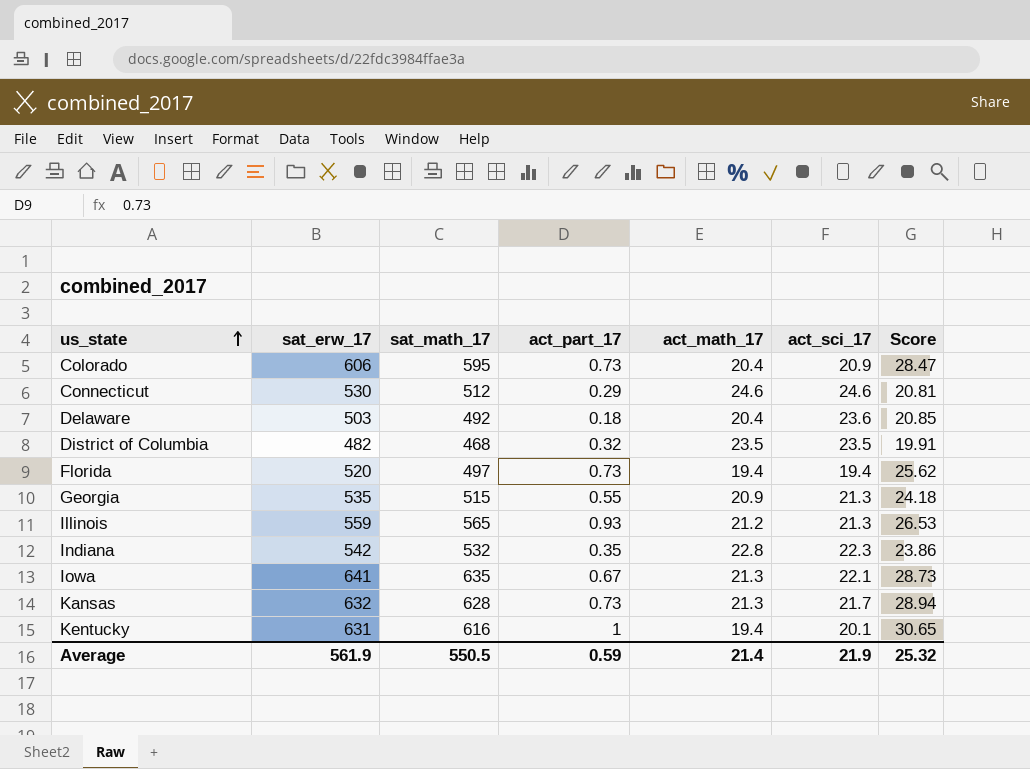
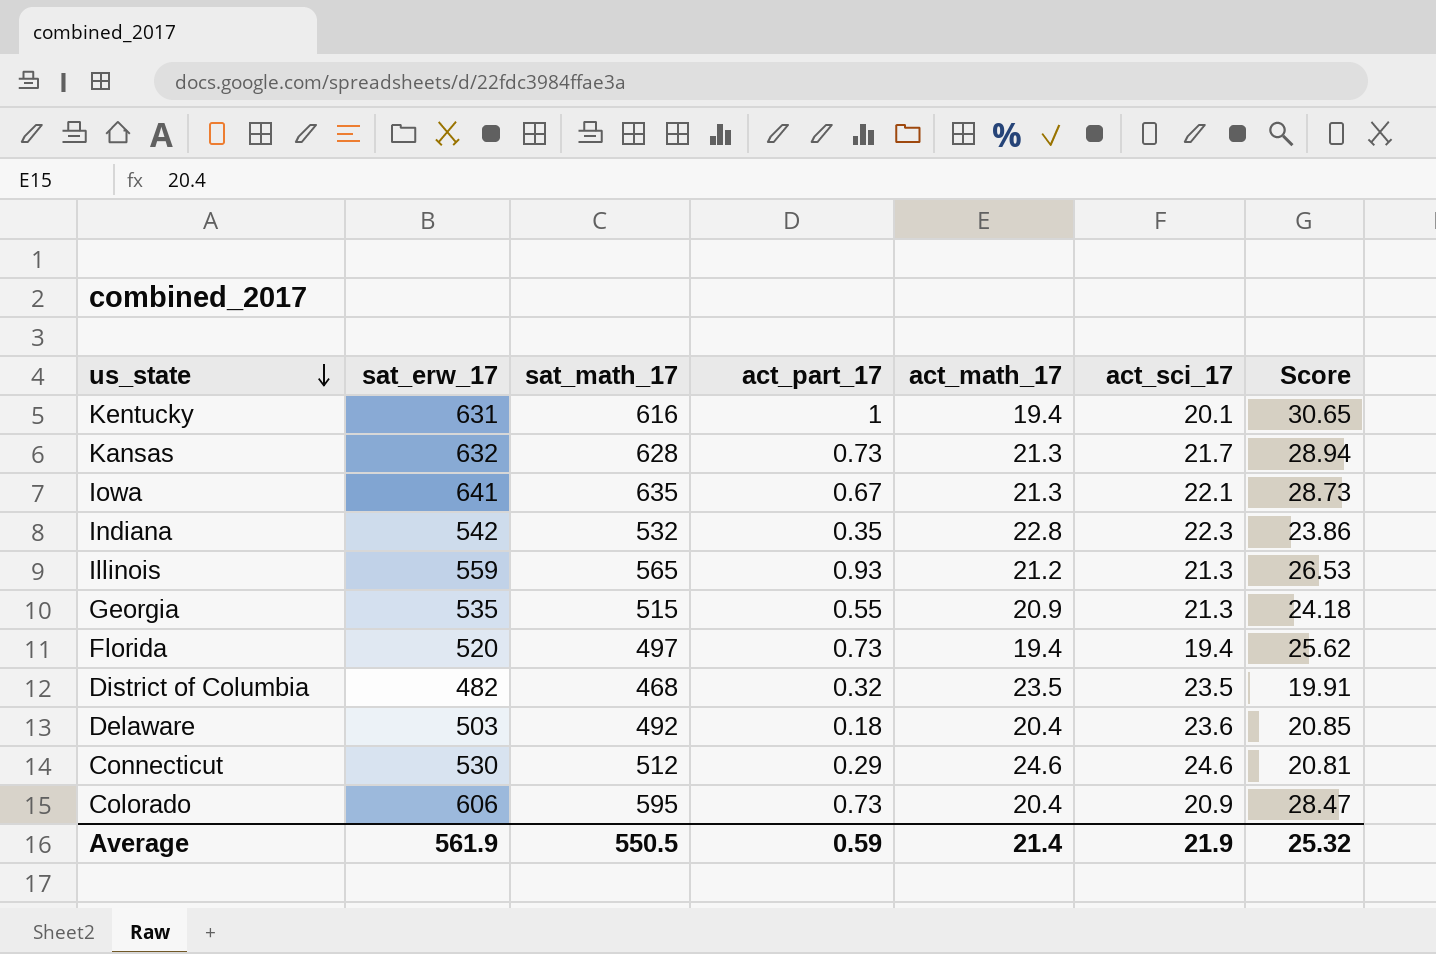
row order: us_state ascending -> us_state descending

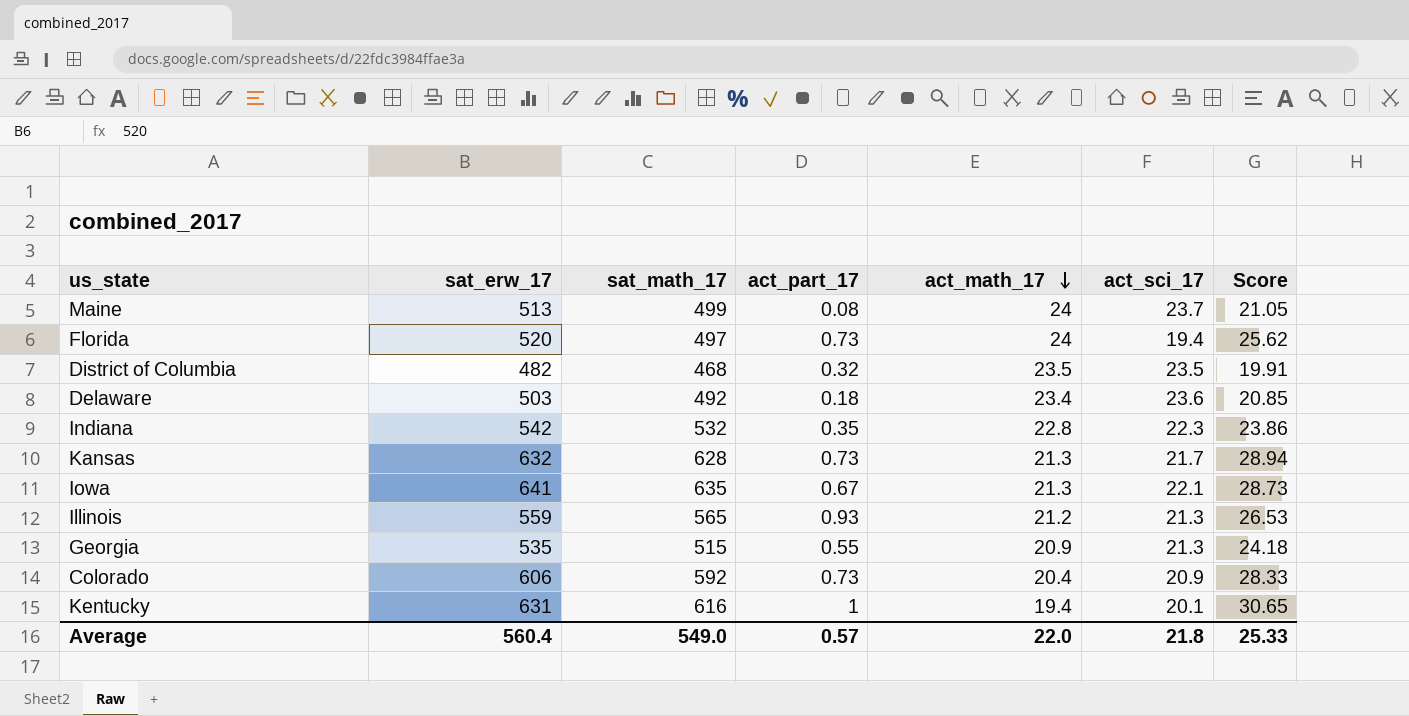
row order: us_state descending -> act_math_17 descending
row Connecticut: 530 | 512 | 0.29 | 24.6 | 24.6 | 20.81 -> none
row Maine: none -> 513 | 499 | 0.08 | 24 | 23.7 | 21.05
Florida | act_math_17: 19.4 -> 24
Delaware | act_math_17: 20.4 -> 23.4
Colorado | sat_math_17: 595 -> 592
Colorado | Score: 28.47 -> 28.33
Average | sat_erw_17: 561.9 -> 560.4
Average | sat_math_17: 550.5 -> 549.0
Average | act_part_17: 0.59 -> 0.57
Average | act_math_17: 21.4 -> 22.0
Average | act_sci_17: 21.9 -> 21.8
Average | Score: 25.32 -> 25.33

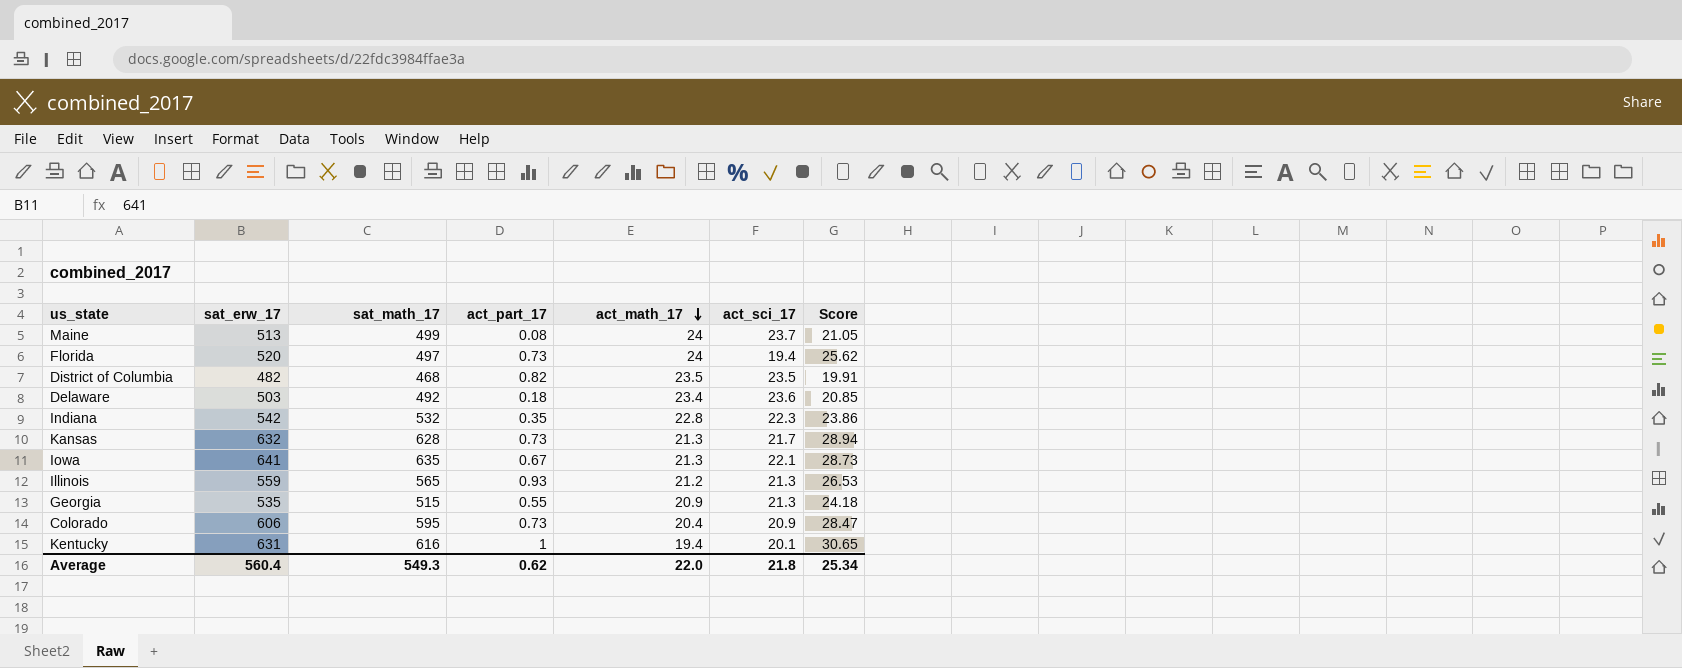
District of Columbia | act_part_17: 0.32 -> 0.82
Colorado | sat_math_17: 592 -> 595
Colorado | Score: 28.33 -> 28.47
Average | sat_math_17: 549.0 -> 549.3
Average | act_part_17: 0.57 -> 0.62
Average | Score: 25.33 -> 25.34

